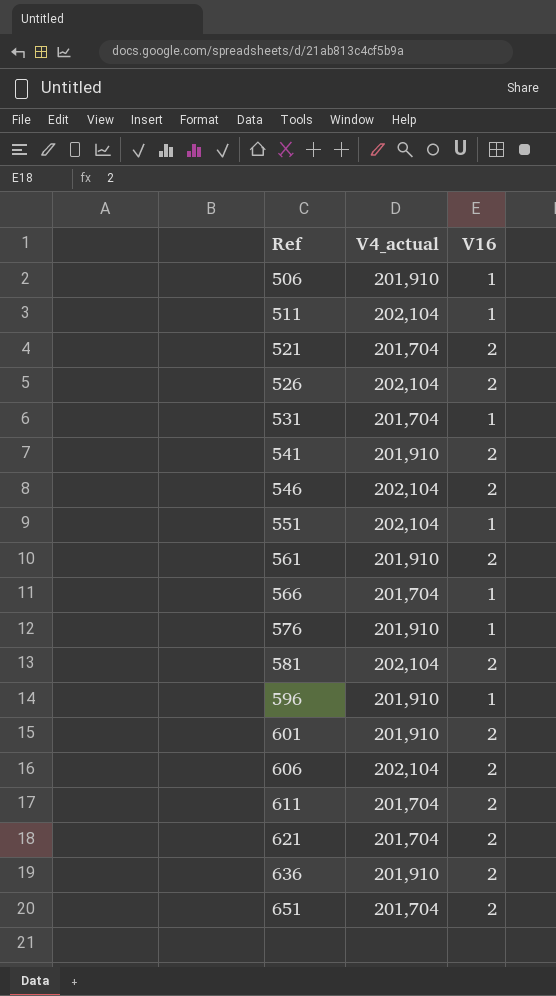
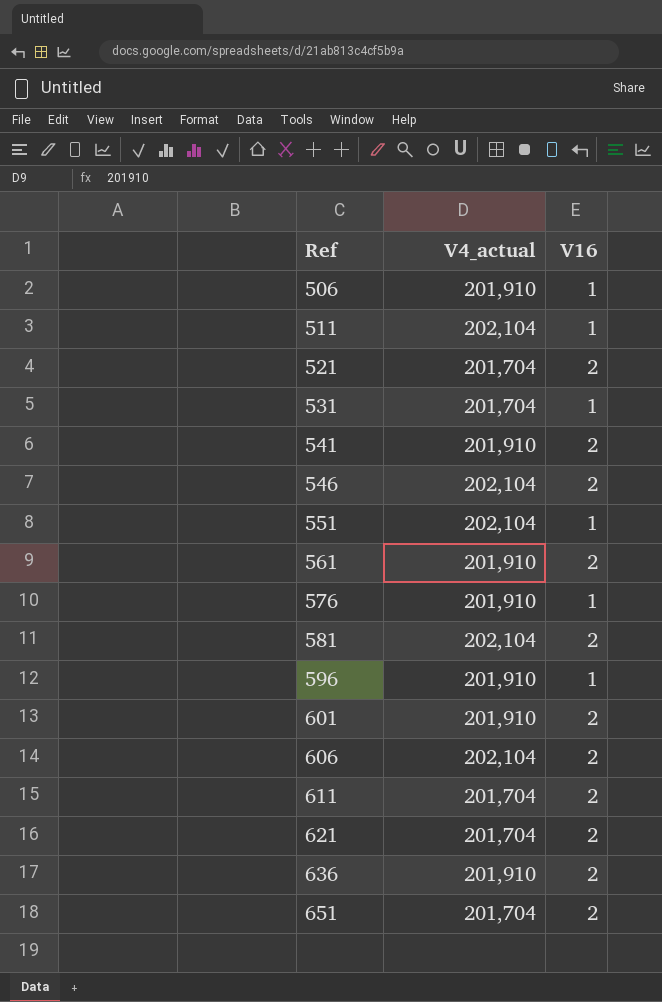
row 526: 202,104 | 2 -> none
row 566: 201,704 | 1 -> none

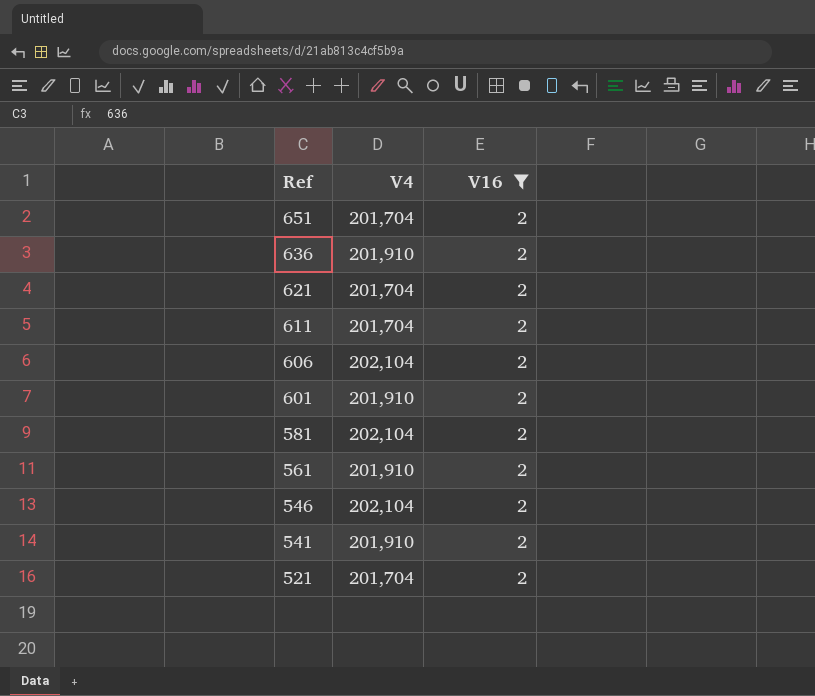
filter: none -> V16 = 2
row order: Ref ascending -> Ref descending
column name: V4_actual -> V4

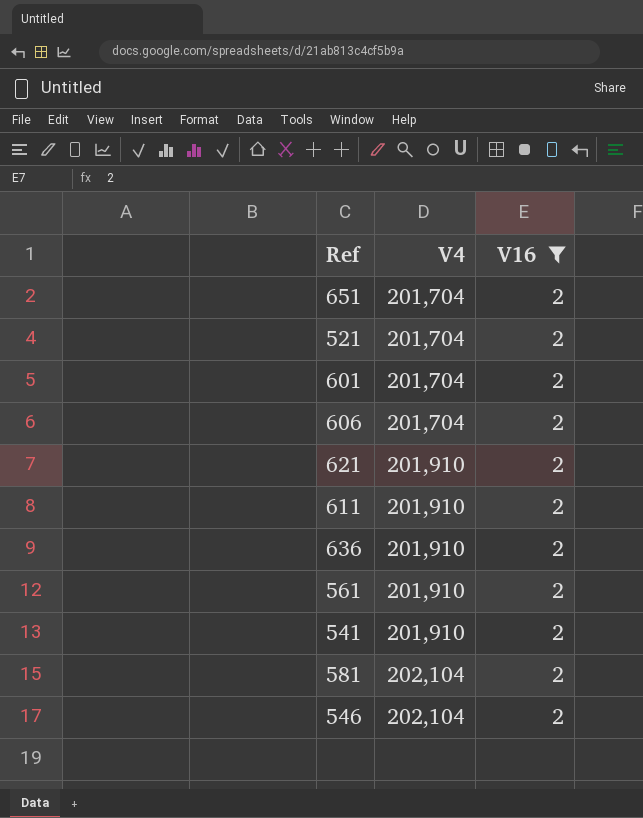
row order: Ref descending -> V4 ascending
601 | V4: 201,910 -> 201,704
606 | V4: 202,104 -> 201,704
621 | V4: 201,704 -> 201,910
611 | V4: 201,704 -> 201,910

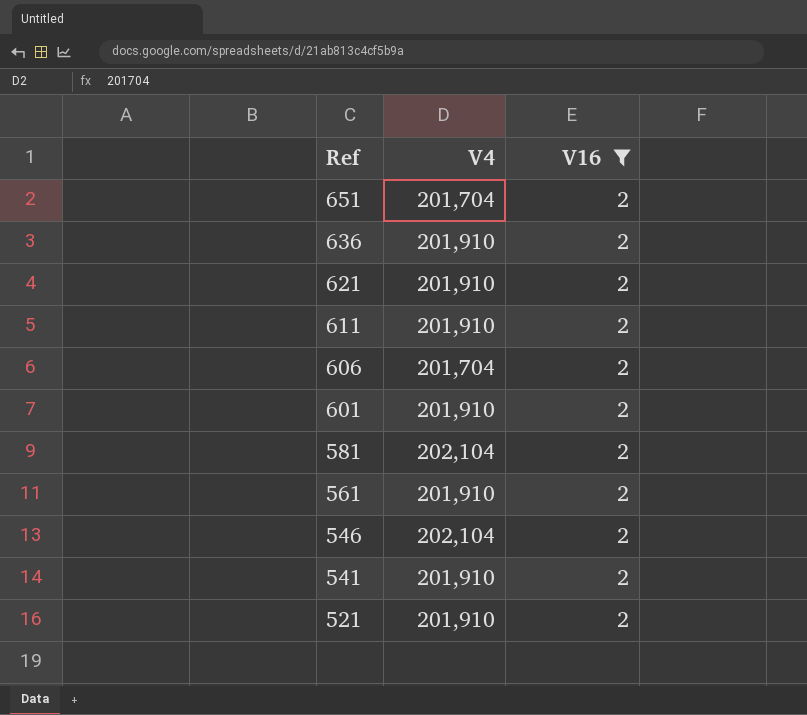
row order: V4 ascending -> Ref descending
601 | V4: 201,704 -> 201,910
521 | V4: 201,704 -> 201,910

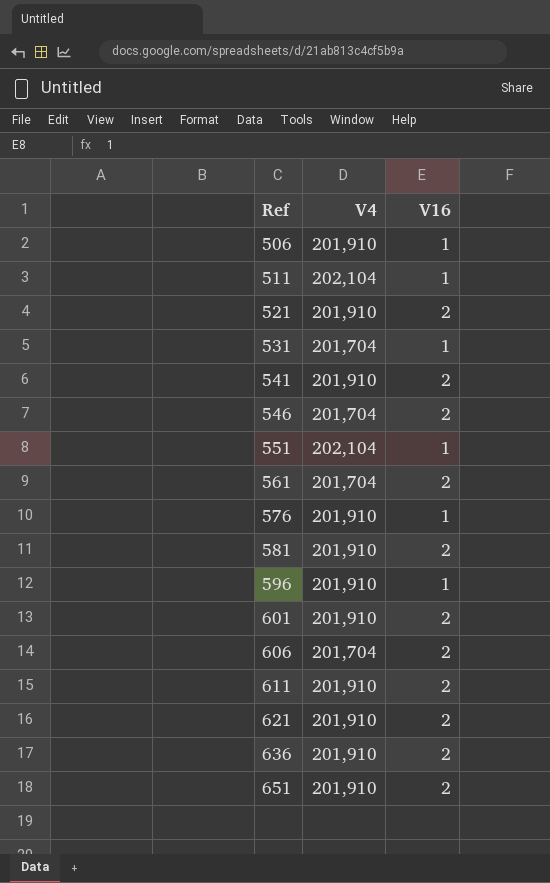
filter: V16 = 2 -> none
row order: Ref descending -> Ref ascending
546 | V4: 202,104 -> 201,704
561 | V4: 201,910 -> 201,704
581 | V4: 202,104 -> 201,910
651 | V4: 201,704 -> 201,910

